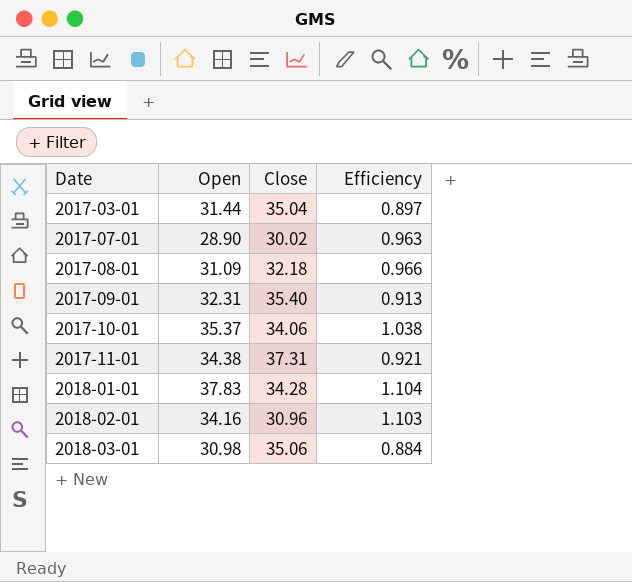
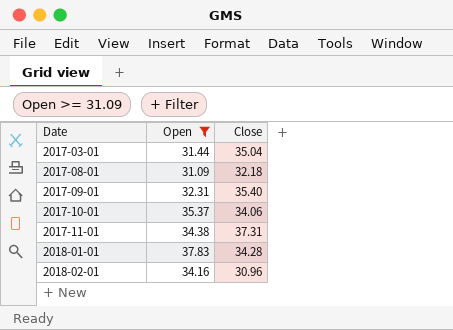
filter: none -> Open >= 31.09
column Efficiency | formula: [Open] / [Close] -> none

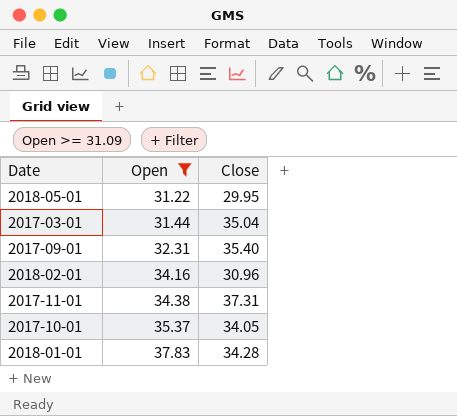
row order: Date ascending -> Open ascending
row 2017-08-01: 31.09 | 32.18 -> none
row 2018-05-01: none -> 31.22 | 29.95
2017-10-01 | Close: 34.06 -> 34.05

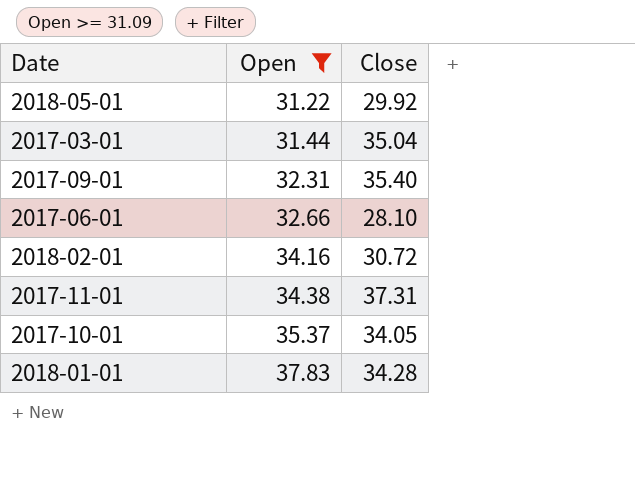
2018-05-01 | Close: 29.95 -> 29.92
row 2017-06-01: none -> 32.66 | 28.10
2018-02-01 | Close: 30.96 -> 30.72

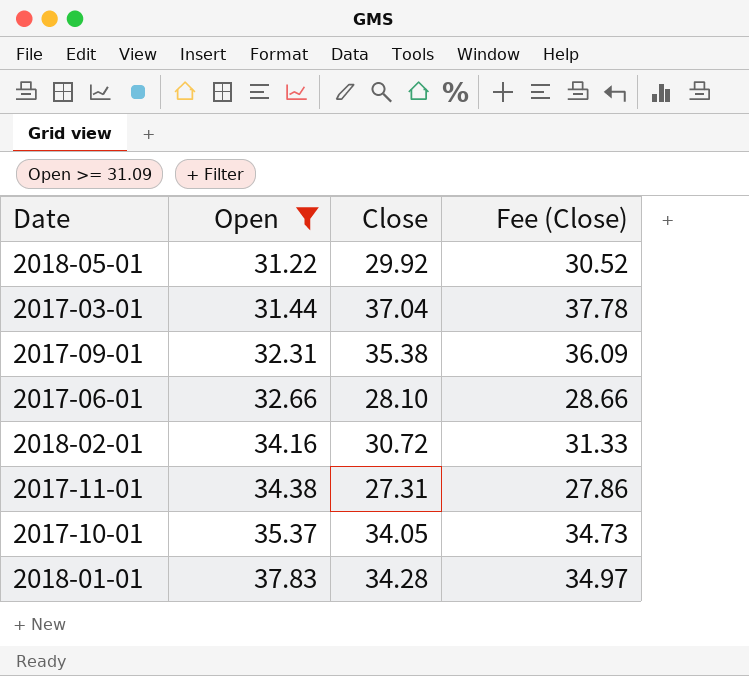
column Fee (Close) | formula: none -> [Close] * 1.02
2017-03-01 | Close: 35.04 -> 37.04
2017-09-01 | Close: 35.40 -> 35.38
2017-11-01 | Close: 37.31 -> 27.31

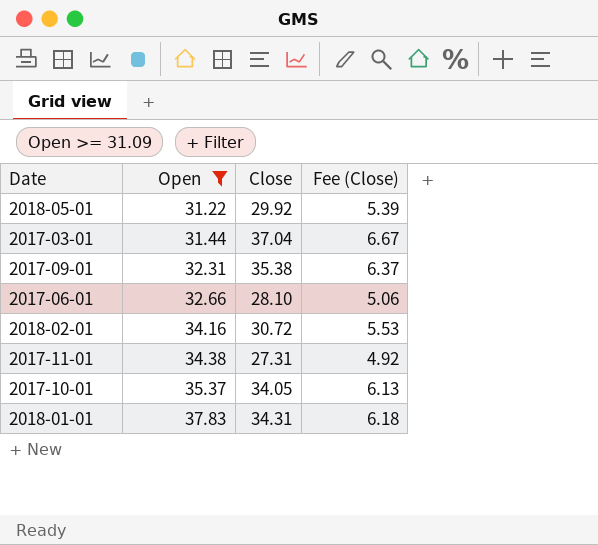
column Fee (Close) | formula: [Close] * 1.02 -> [Close] * 0.18
2018-01-01 | Close: 34.28 -> 34.31

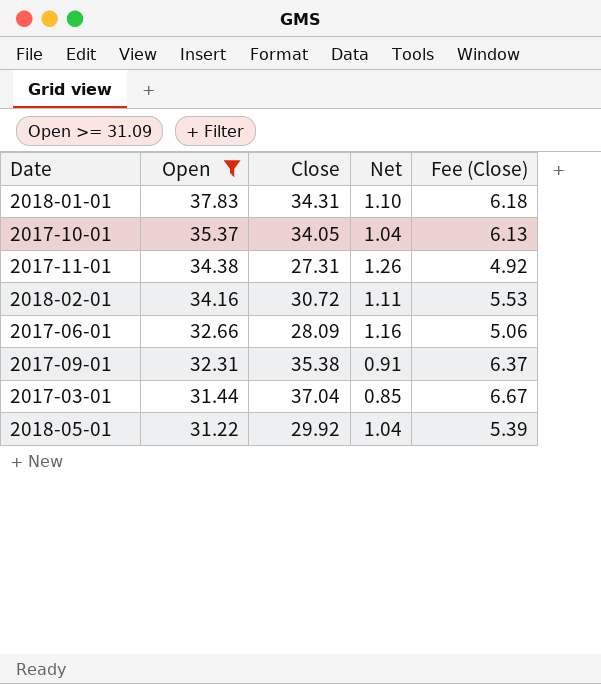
row order: Open ascending -> Open descending
column Net | formula: none -> [Open] / [Close]
2017-06-01 | Close: 28.10 -> 28.09

